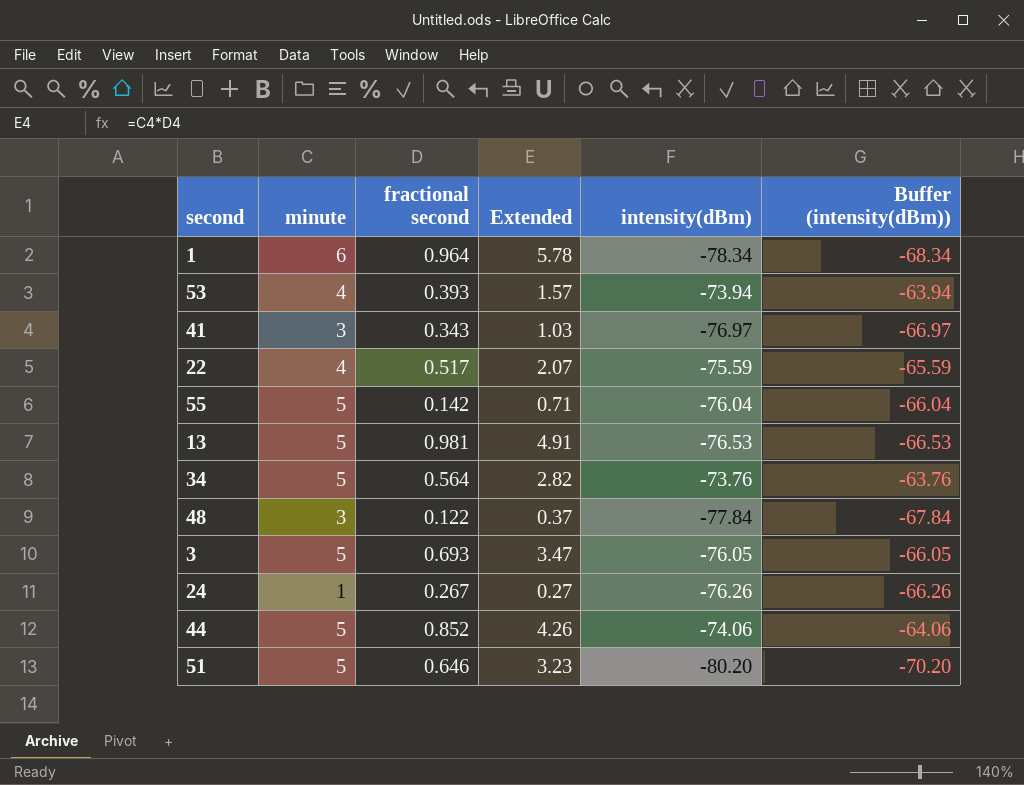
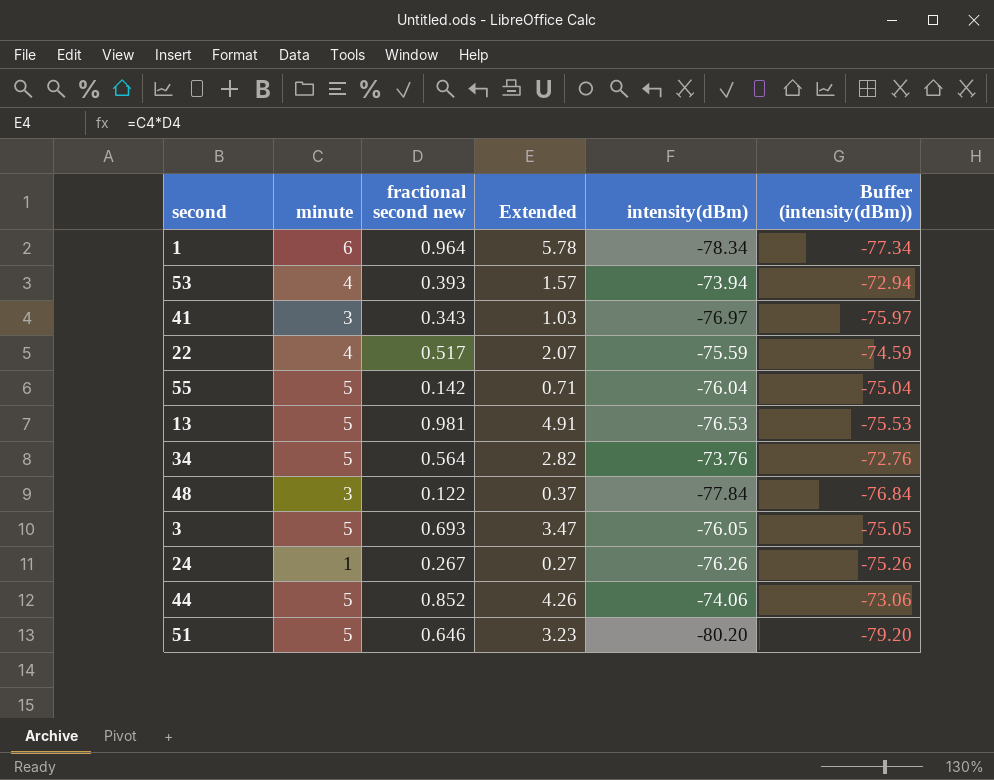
column name: fractional second -> fractional second new
column Buffer (intensity(dBm)) | formula: [intensity(dBm)] + 10 -> [intensity(dBm)] + 1

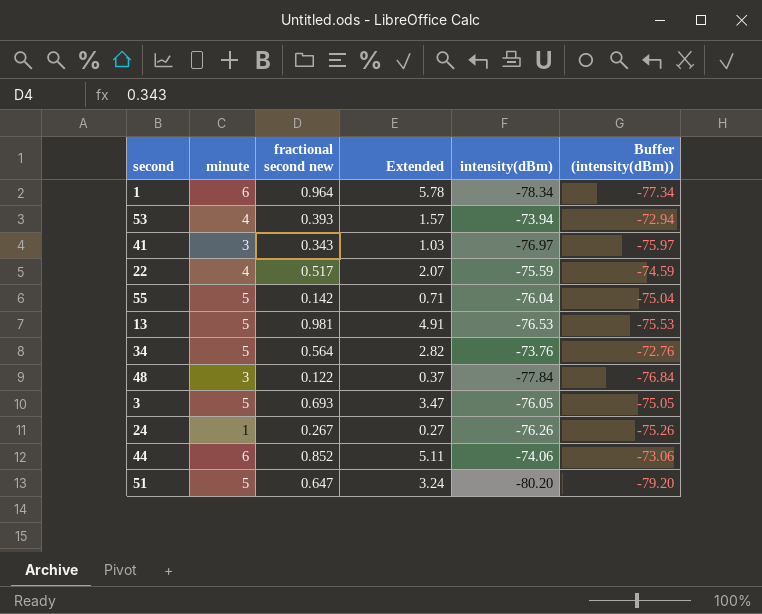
44 | minute: 5 -> 6
44 | Extended: 4.26 -> 5.11
51 | fractional second new: 0.646 -> 0.647
51 | Extended: 3.23 -> 3.24

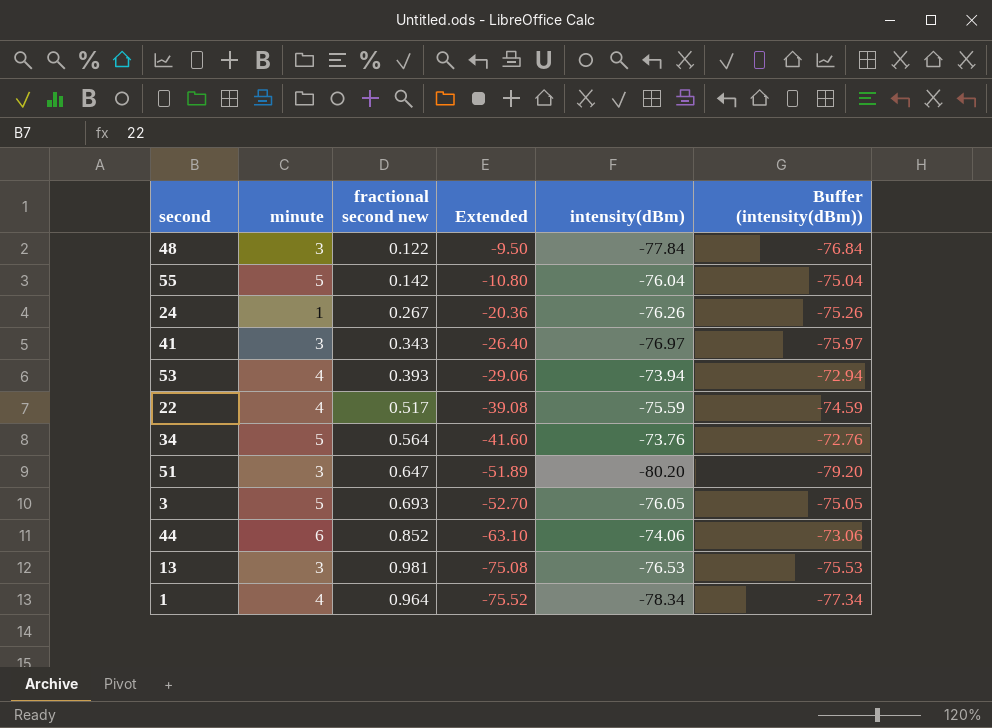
row order: none -> Extended descending
column Extended | formula: [minute] * [fractional second new] -> [fractional second new] * [intensity(dBm)]
51 | minute: 5 -> 3
13 | minute: 5 -> 3
1 | minute: 6 -> 4

